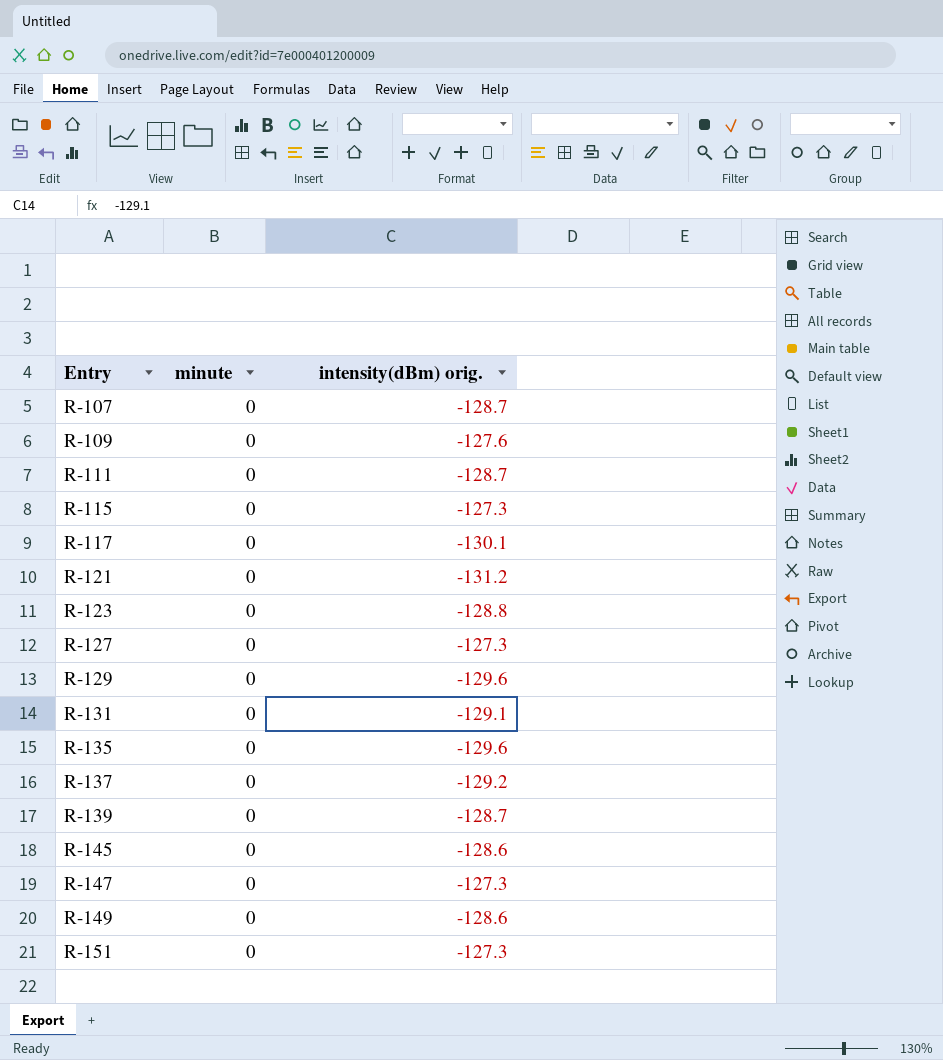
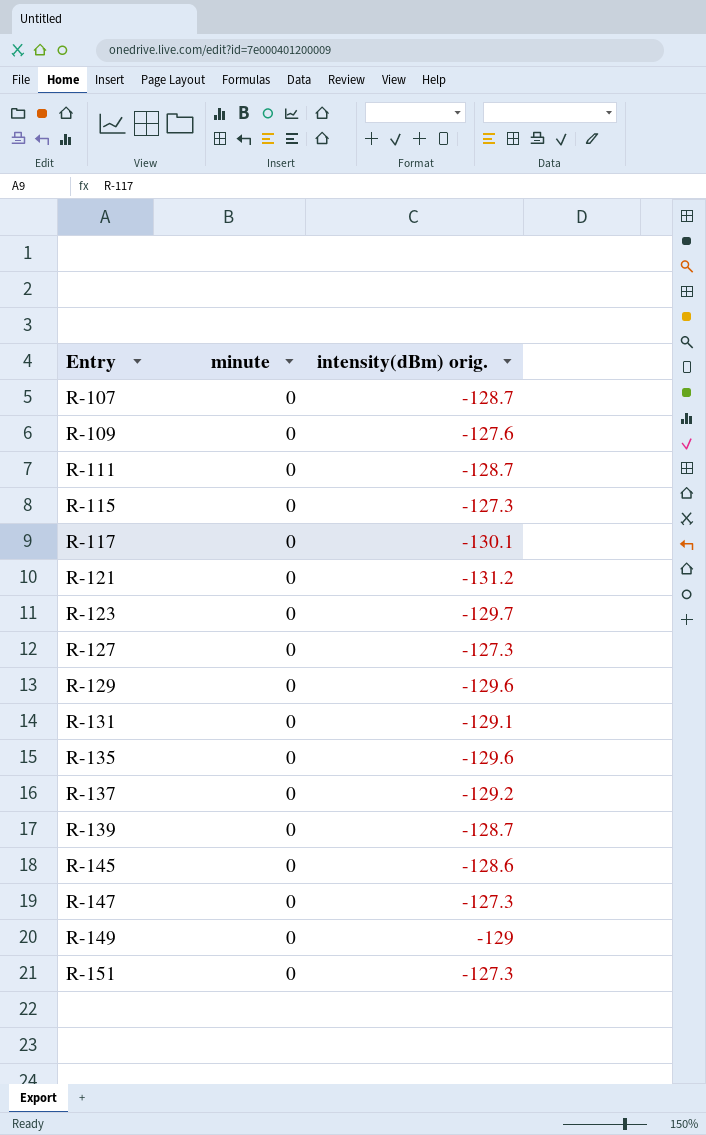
R-123 | intensity(dBm) orig.: -128.8 -> -129.7
R-149 | intensity(dBm) orig.: -128.6 -> -129

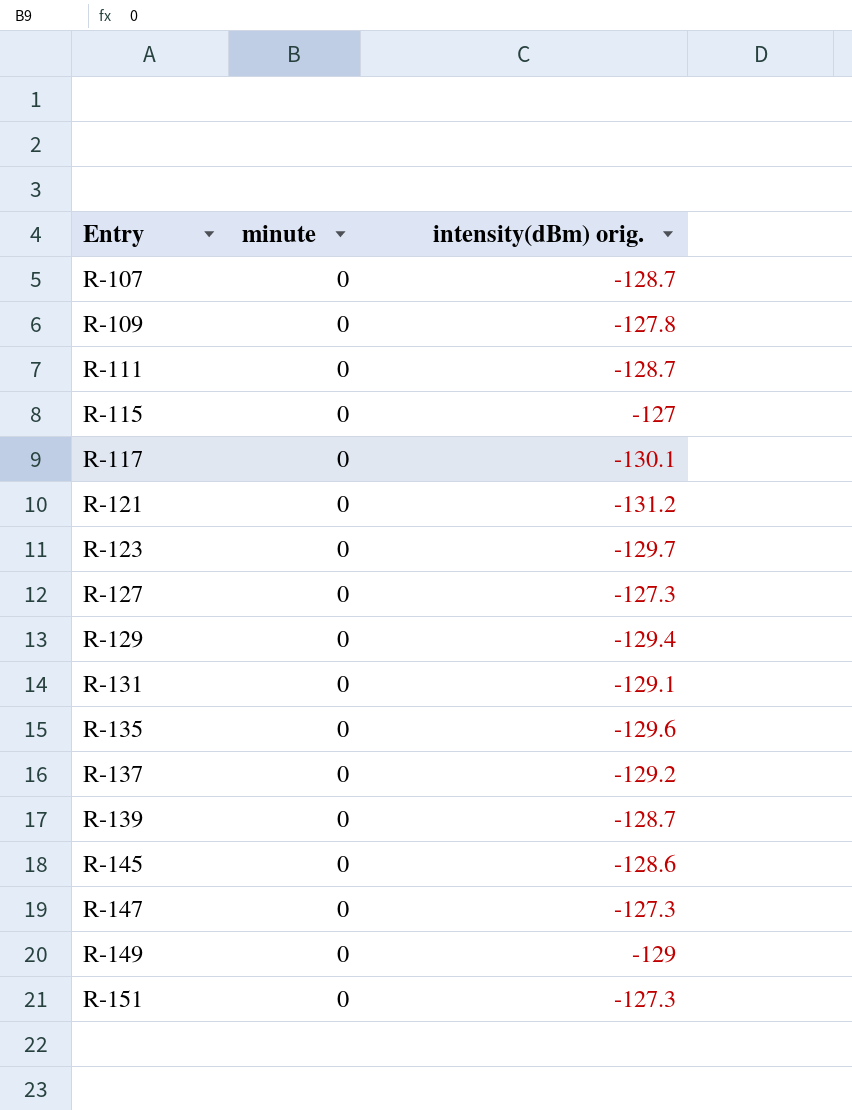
R-109 | intensity(dBm) orig.: -127.6 -> -127.8
R-115 | intensity(dBm) orig.: -127.3 -> -127
R-129 | intensity(dBm) orig.: -129.6 -> -129.4

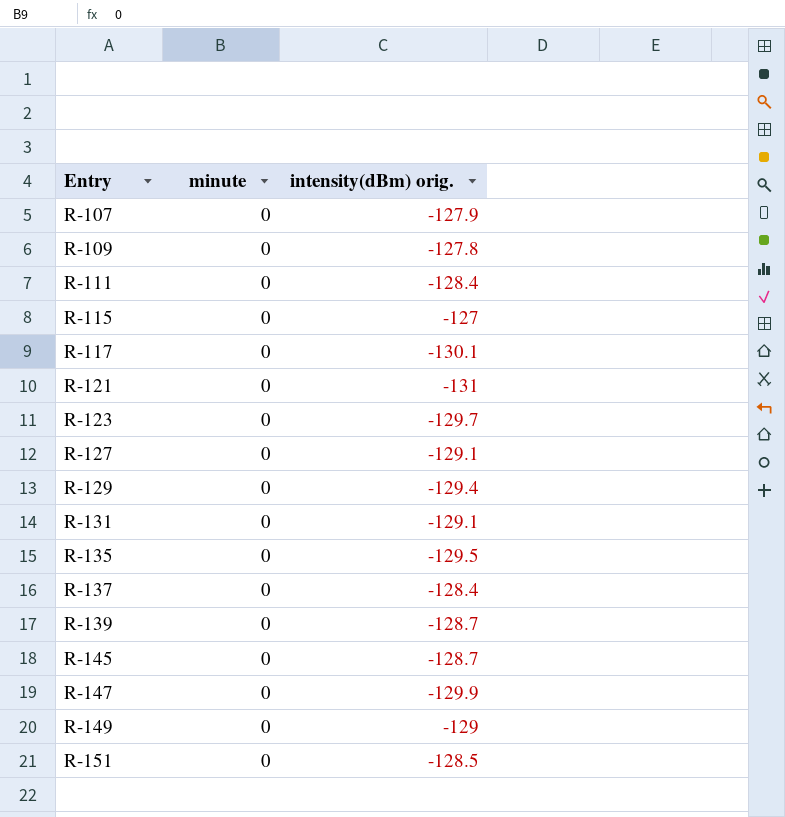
R-107 | intensity(dBm) orig.: -128.7 -> -127.9
R-111 | intensity(dBm) orig.: -128.7 -> -128.4
R-121 | intensity(dBm) orig.: -131.2 -> -131
R-127 | intensity(dBm) orig.: -127.3 -> -129.1
R-135 | intensity(dBm) orig.: -129.6 -> -129.5
R-137 | intensity(dBm) orig.: -129.2 -> -128.4
R-145 | intensity(dBm) orig.: -128.6 -> -128.7
R-147 | intensity(dBm) orig.: -127.3 -> -129.9
R-151 | intensity(dBm) orig.: -127.3 -> -128.5

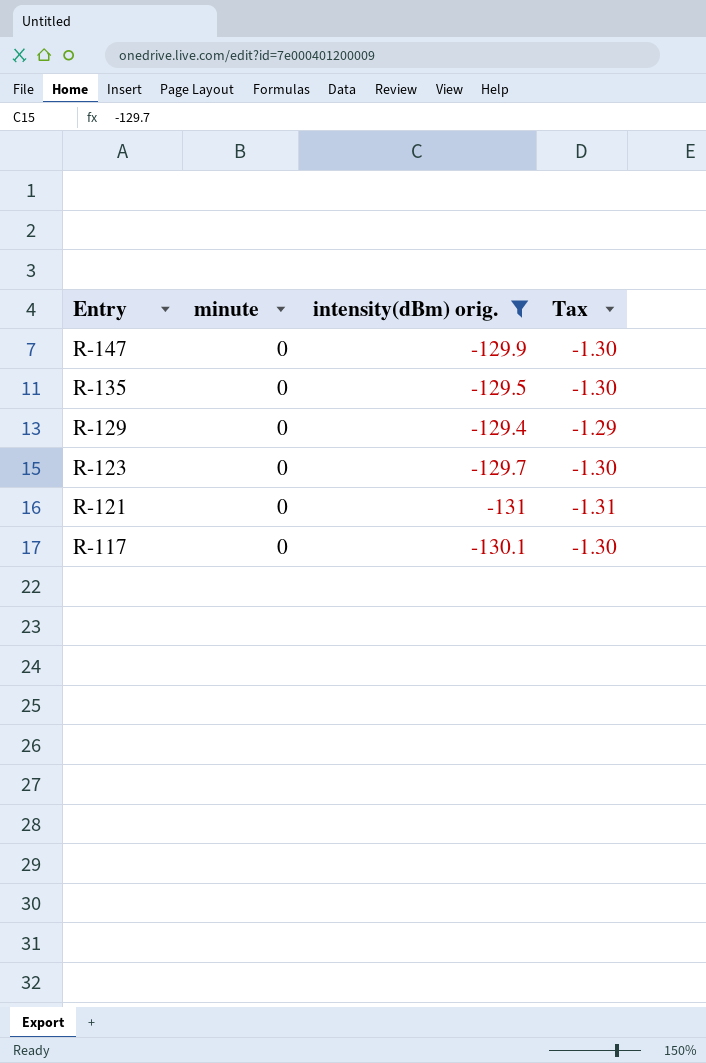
filter: none -> intensity(dBm) orig. <= -129.4
row order: Entry ascending -> Entry descending
column Tax | formula: none -> [intensity(dBm) orig.] * 0.01

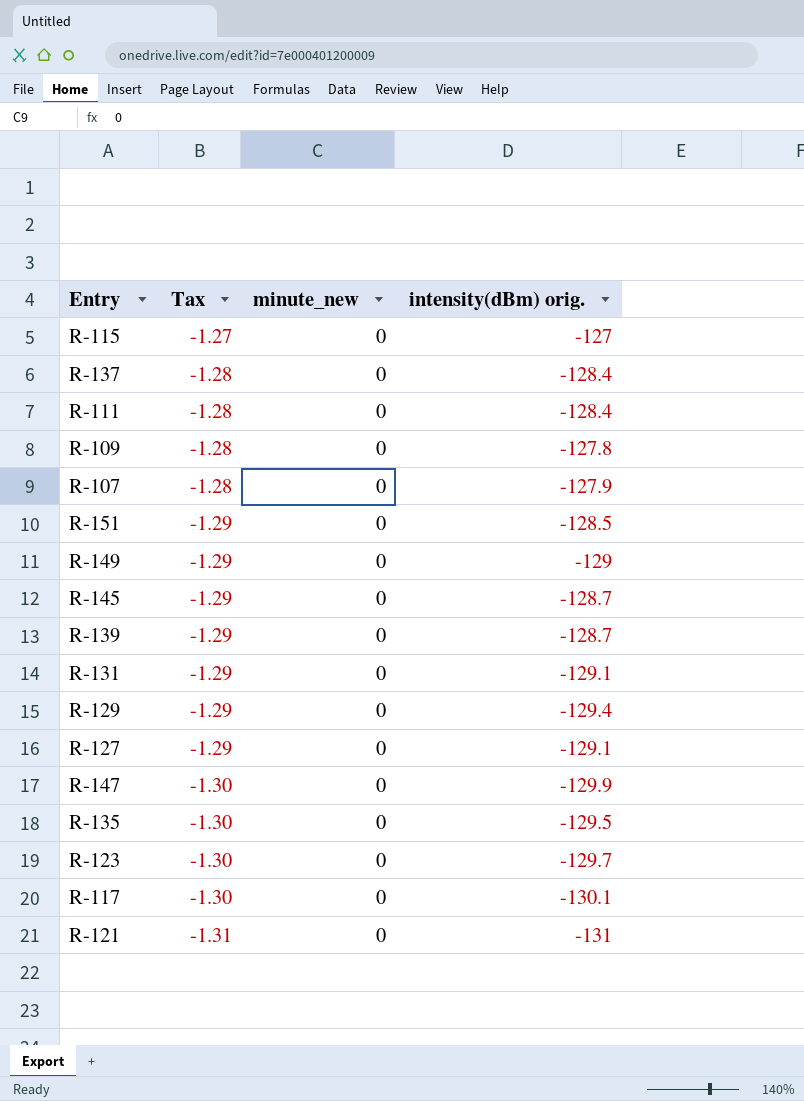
filter: intensity(dBm) orig. <= -129.4 -> none
row order: Entry descending -> Tax descending
column Tax | position: 4 -> 2
column name: minute -> minute_new

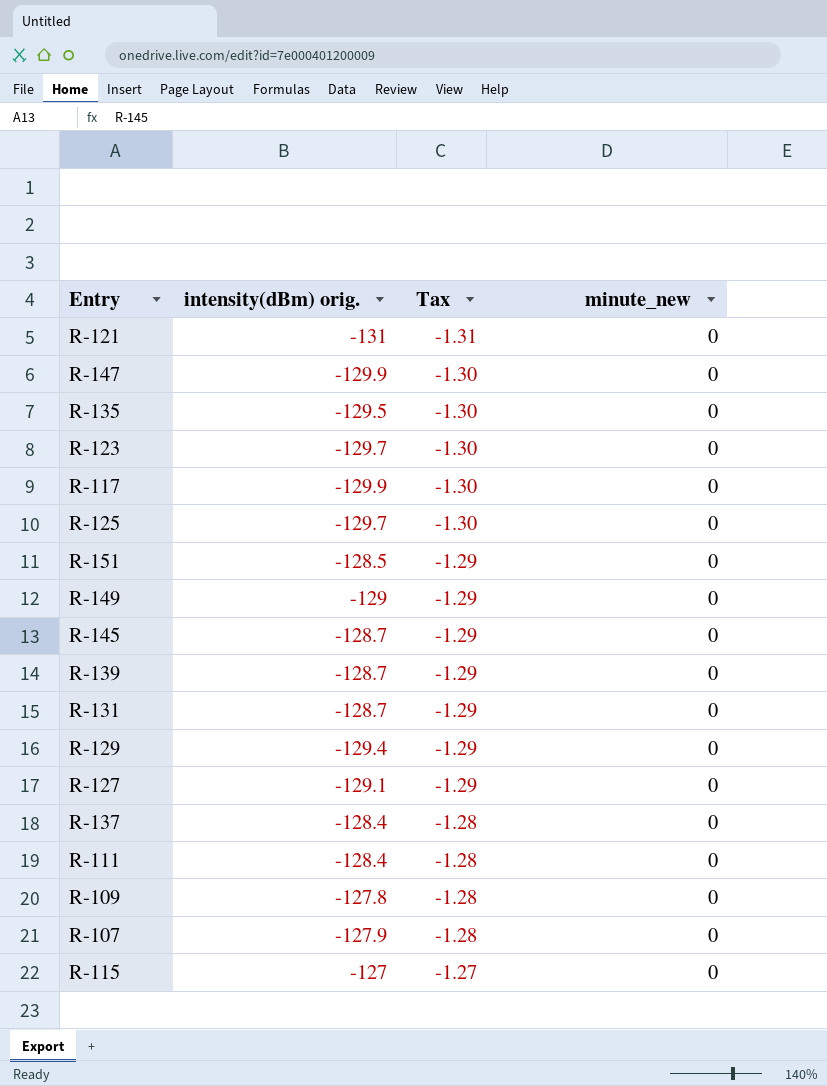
row order: Tax descending -> Tax ascending
column intensity(dBm) orig. | position: 4 -> 2
R-117 | intensity(dBm) orig.: -130.1 -> -129.9
row R-125: none -> -129.7 | -1.30 | 0
R-131 | intensity(dBm) orig.: -129.1 -> -128.7

